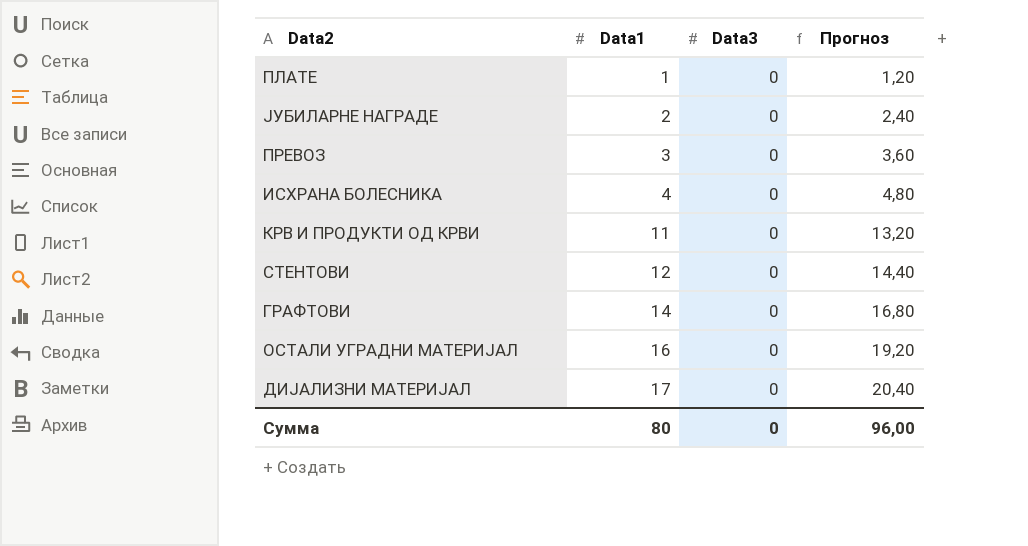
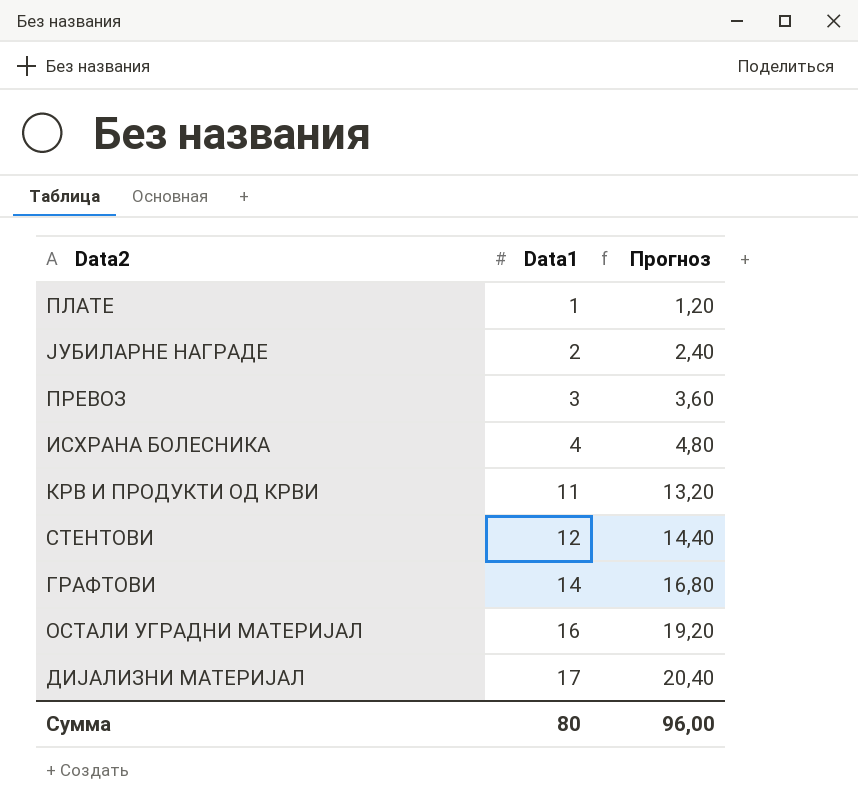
column Data3 | position: 3 -> none

